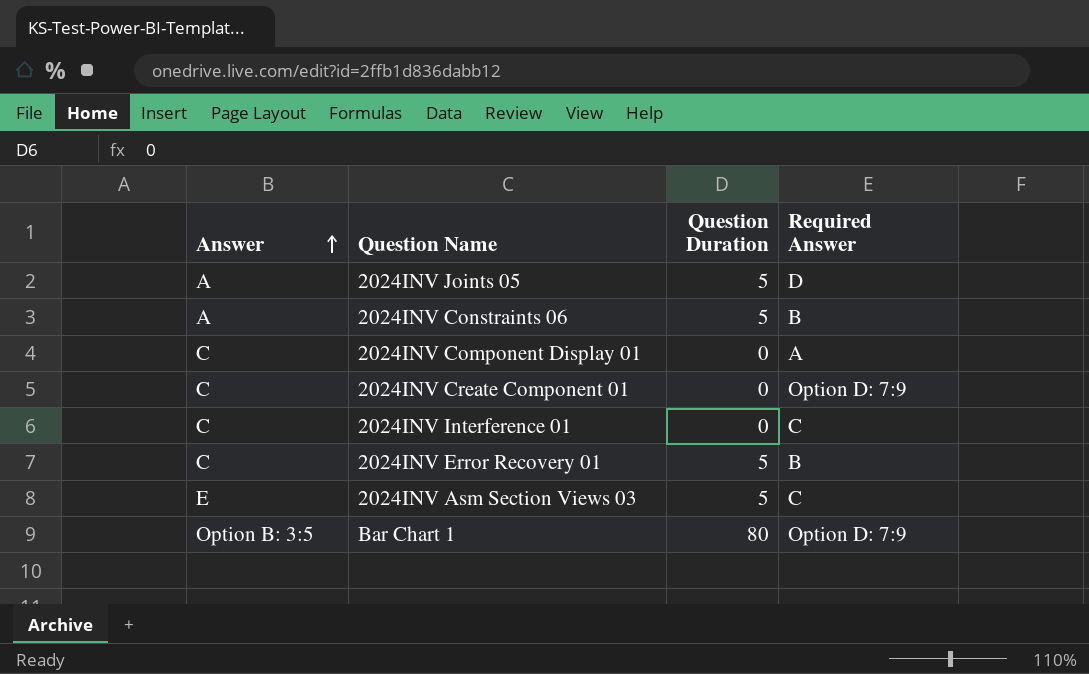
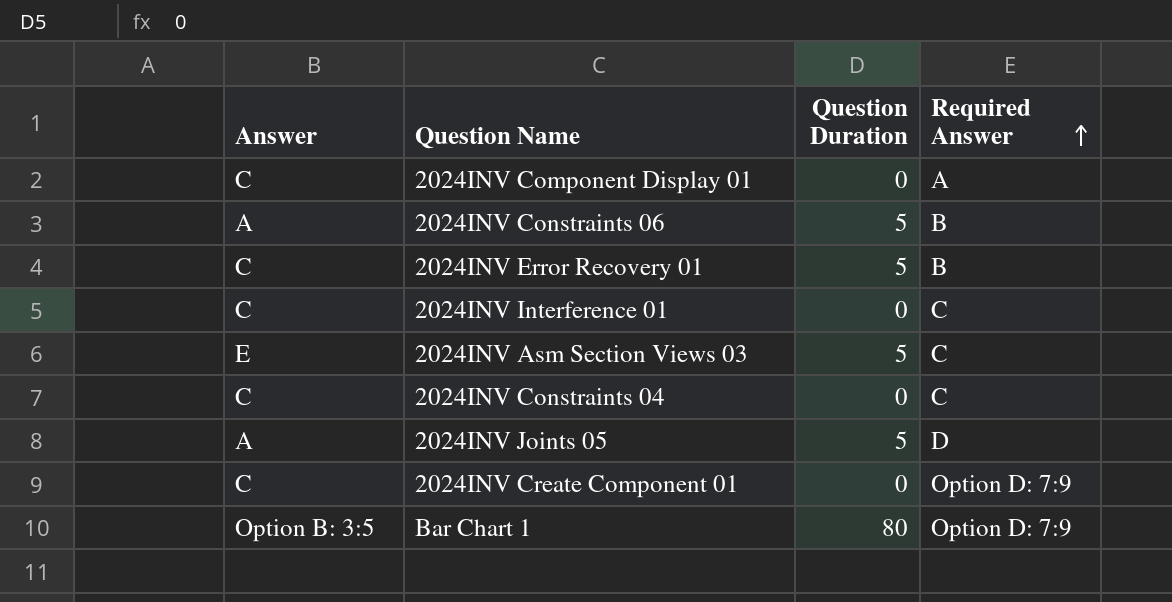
row order: Answer ascending -> Required Answer ascending
row 2024INV Constraints 04: none -> C | 0 | C

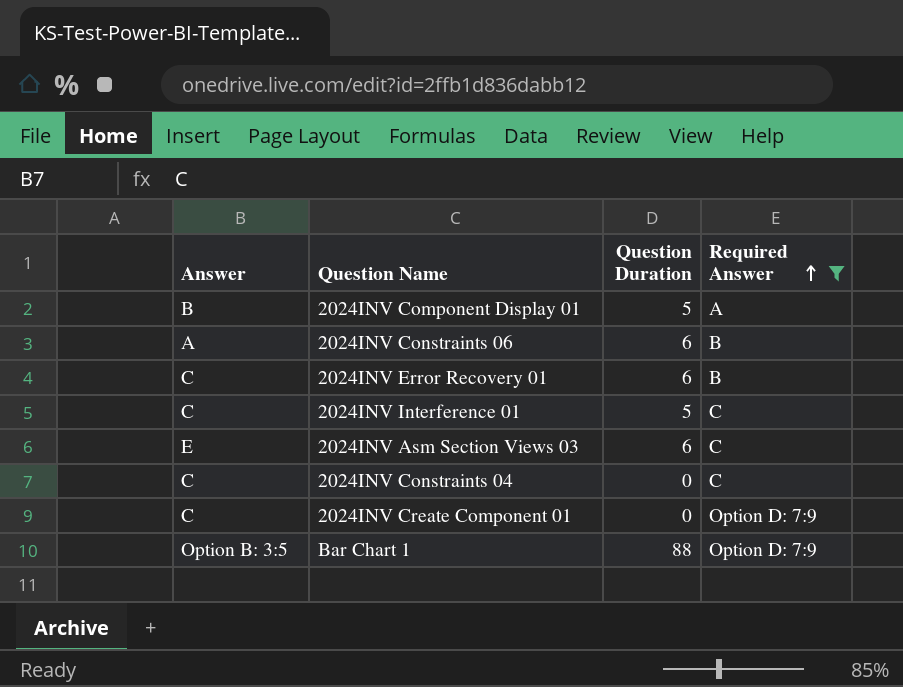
filter: none -> Required Answer != D
2024INV Component Display 01 | Answer: C -> B
2024INV Component Display 01 | Question Duration: 0 -> 5
2024INV Constraints 06 | Question Duration: 5 -> 6
2024INV Error Recovery 01 | Question Duration: 5 -> 6
2024INV Interference 01 | Question Duration: 0 -> 5
2024INV Asm Section Views 03 | Question Duration: 5 -> 6
Bar Chart 1 | Question Duration: 80 -> 88

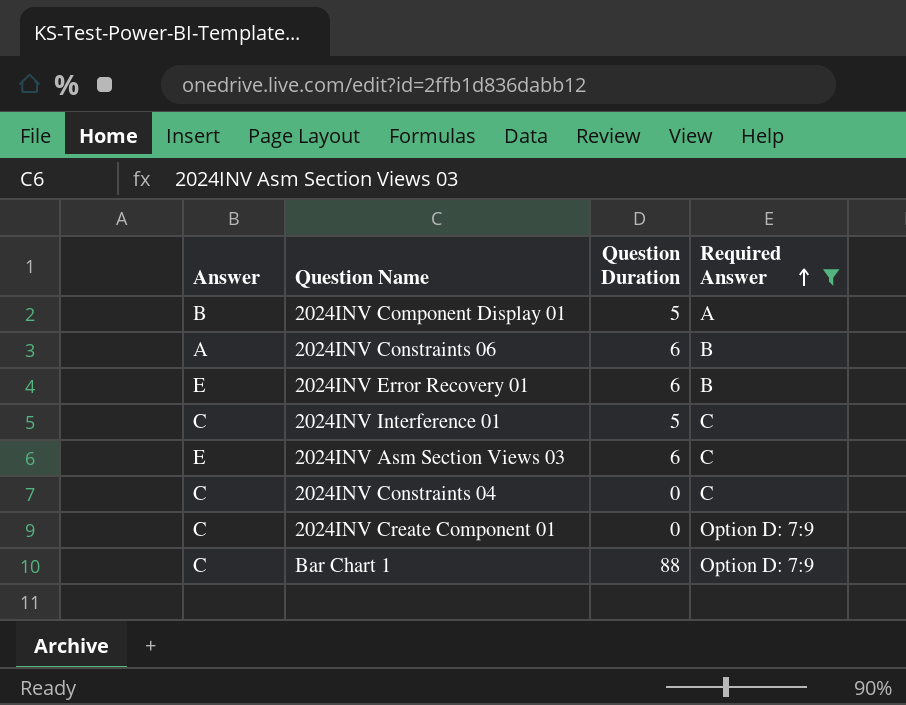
2024INV Error Recovery 01 | Answer: C -> E
Bar Chart 1 | Answer: Option B: 3:5 -> C

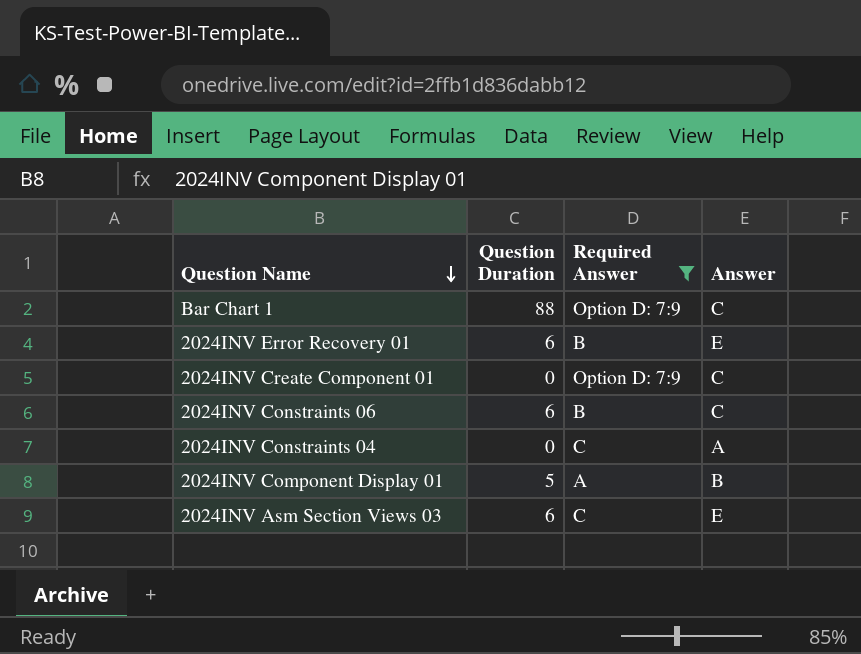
row order: Required Answer ascending -> Question Name descending
column Answer | position: 1 -> 4
row 2024INV Interference 01: C | 5 | C -> none
2024INV Constraints 06 | Answer: A -> C
2024INV Constraints 04 | Answer: C -> A

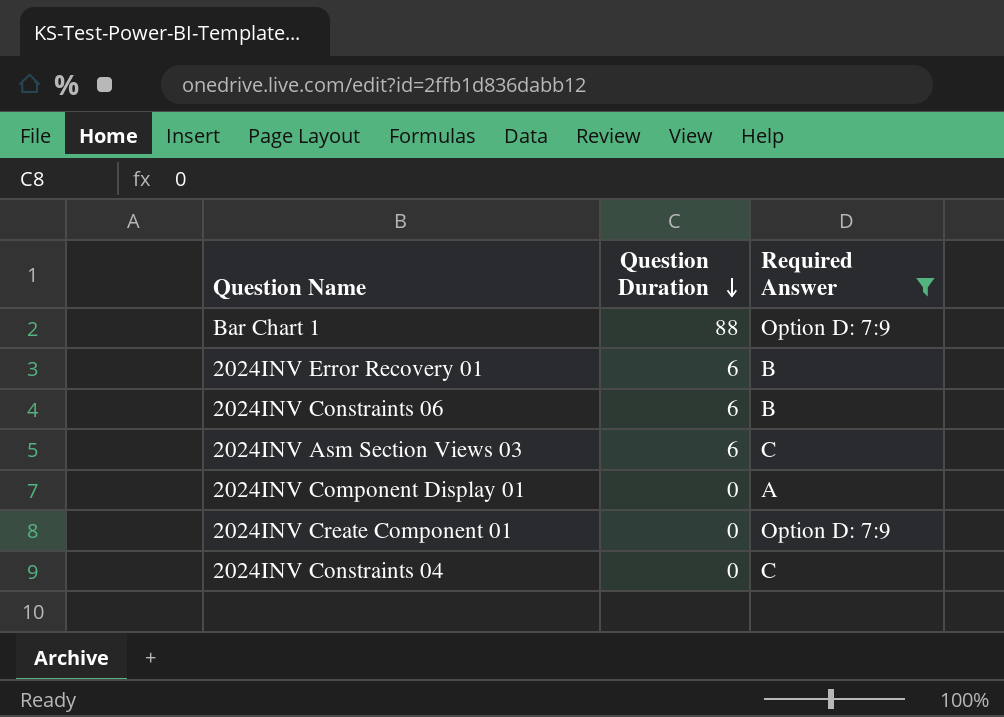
row order: Question Name descending -> Question Duration descending
column Answer | position: 4 -> none
2024INV Component Display 01 | Question Duration: 5 -> 0

